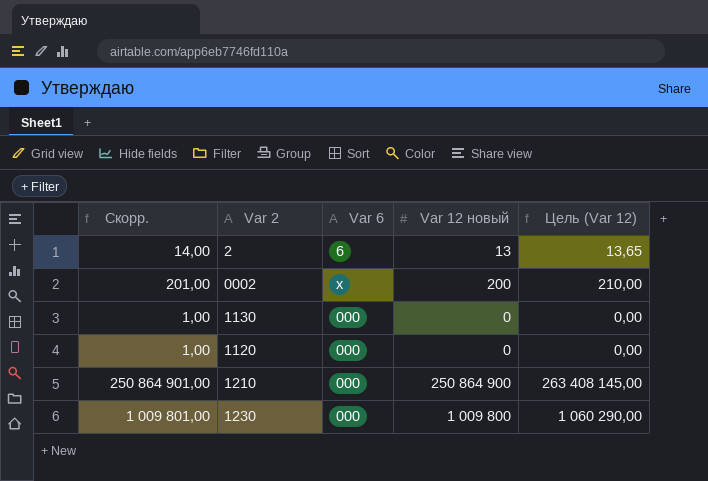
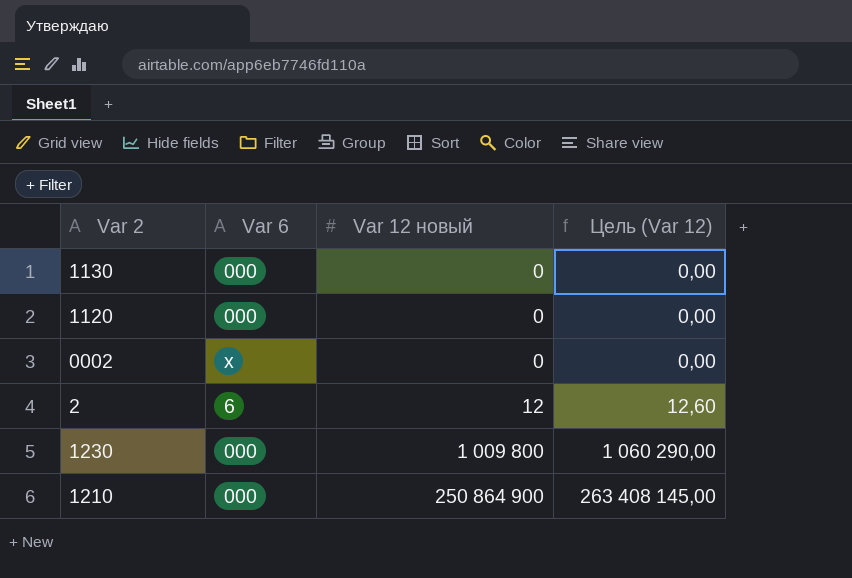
row order: none -> Var 12 новый ascending
column Скорр. | formula: [Var 12 новый] + 1 -> none
0002 | Var 12 новый: 200 -> 0
0002 | Цель (Var 12): 210,00 -> 0,00
2 | Var 12 новый: 13 -> 12
2 | Цель (Var 12): 13,65 -> 12,60

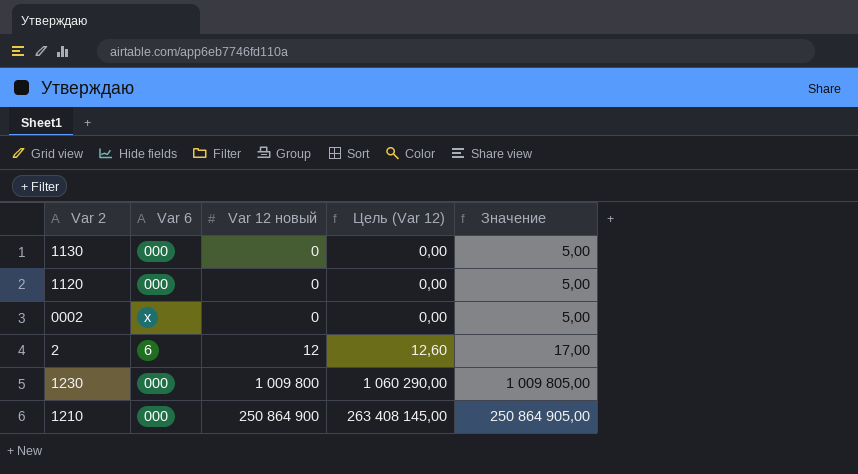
column Значение | formula: none -> [Var 12 новый] + 5

